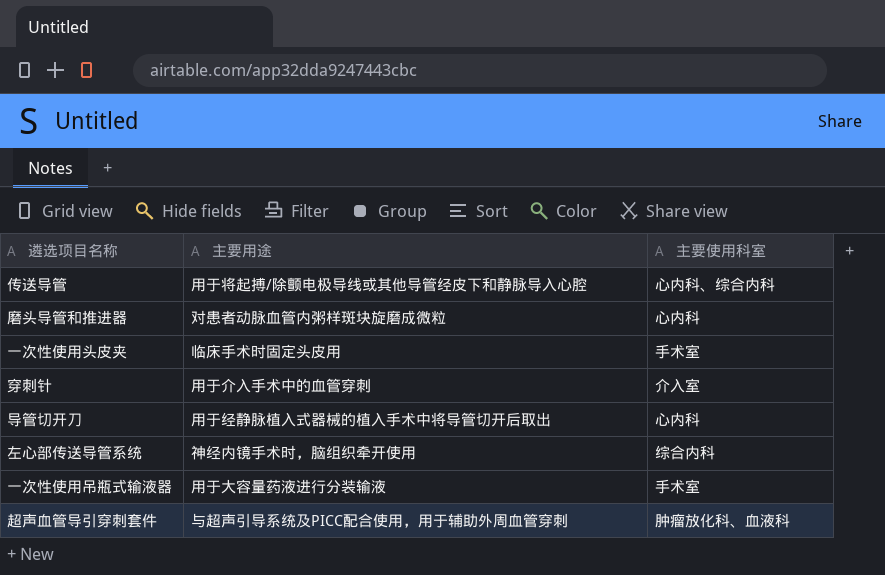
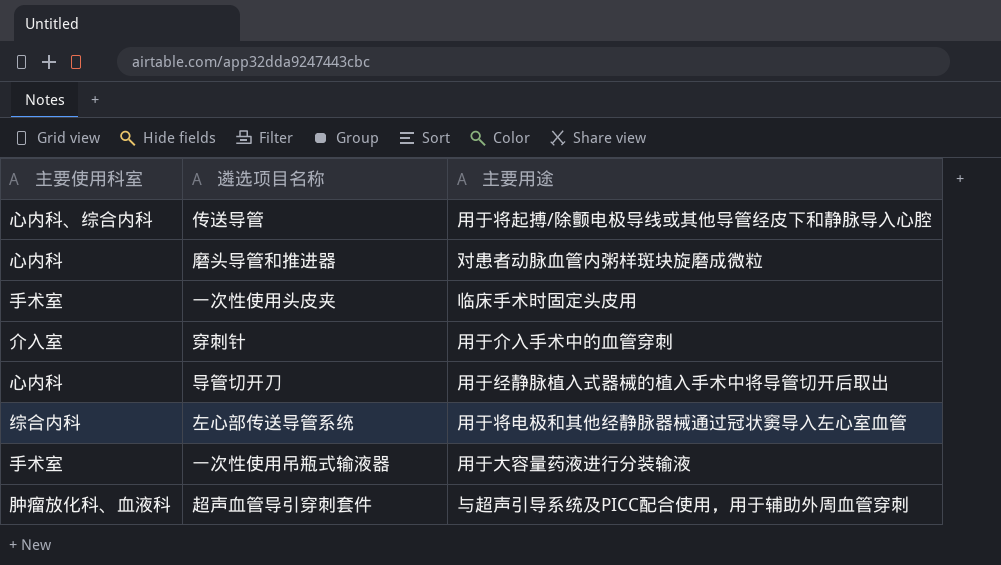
column 主要使用科室 | position: 3 -> 1
左心部传送导管系统 | 主要用途: 神经内镜手术时，脑组织牵开使用 -> 用于将电极和其他经静脉器械通过冠状窦导入左心室血管

